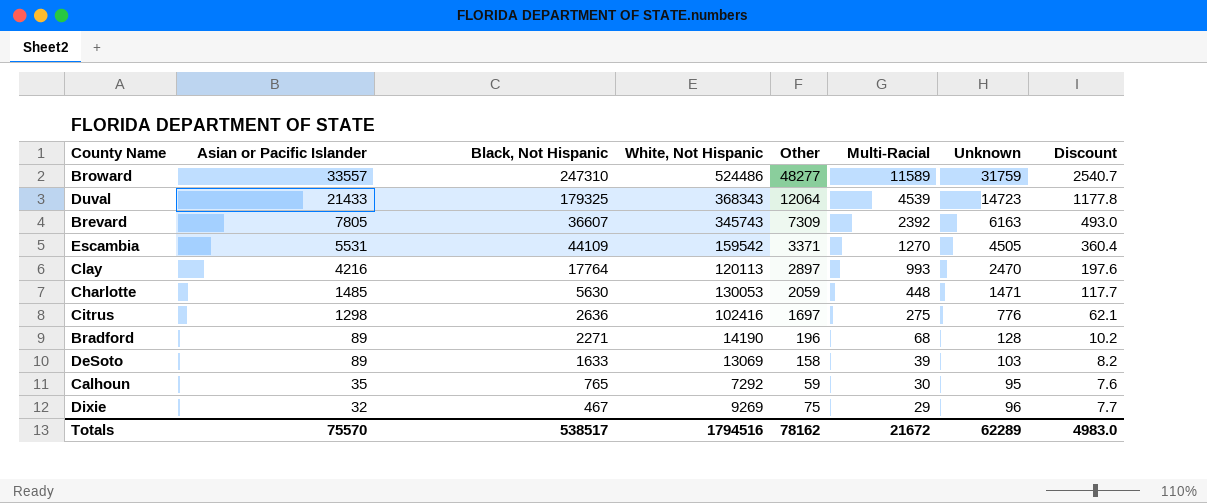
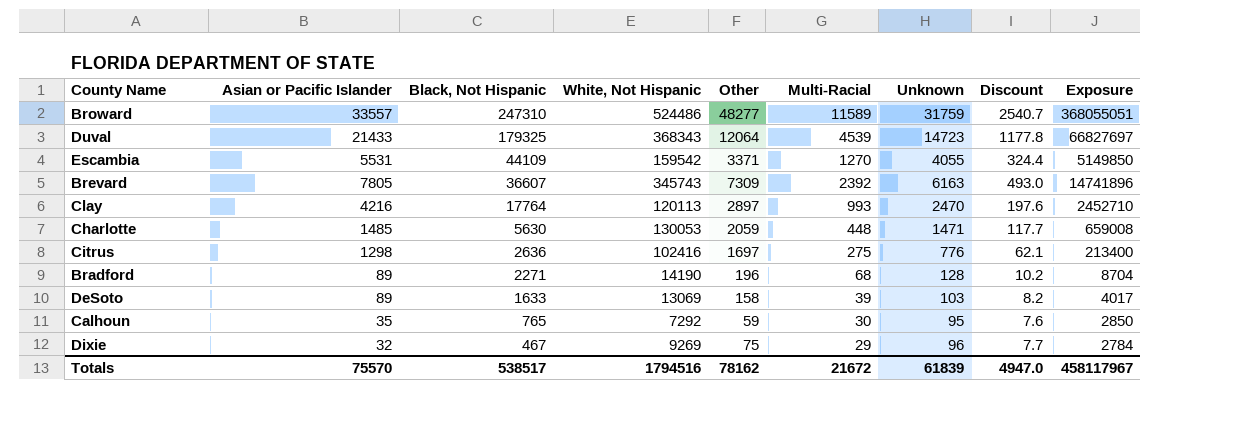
row order: Asian or Pacific Islander descending -> Black, Not Hispanic descending
column Exposure | formula: none -> [Multi-Racial] * [Unknown]
Escambia | Unknown: 4505 -> 4055
Escambia | Discount: 360.4 -> 324.4
Totals | Unknown: 62289 -> 61839
Totals | Discount: 4983.0 -> 4947.0

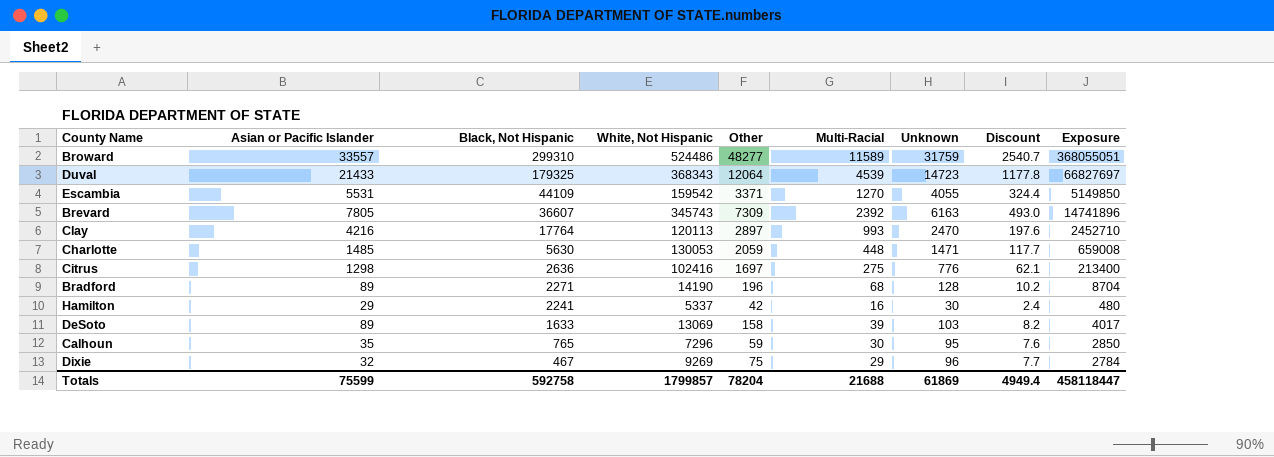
Broward | Black, Not Hispanic: 247310 -> 299310
row Hamilton: none -> 29 | 2241 | 5337 | 42 | 16 | 30 | 2.4 | 480
Calhoun | White, Not Hispanic: 7292 -> 7296
Totals | Asian or Pacific Islander: 75570 -> 75599
Totals | Black, Not Hispanic: 538517 -> 592758
Totals | White, Not Hispanic: 1794516 -> 1799857
Totals | Other: 78162 -> 78204
Totals | Multi-Racial: 21672 -> 21688
Totals | Unknown: 61839 -> 61869
Totals | Discount: 4947.0 -> 4949.4
Totals | Exposure: 458117967 -> 458118447

